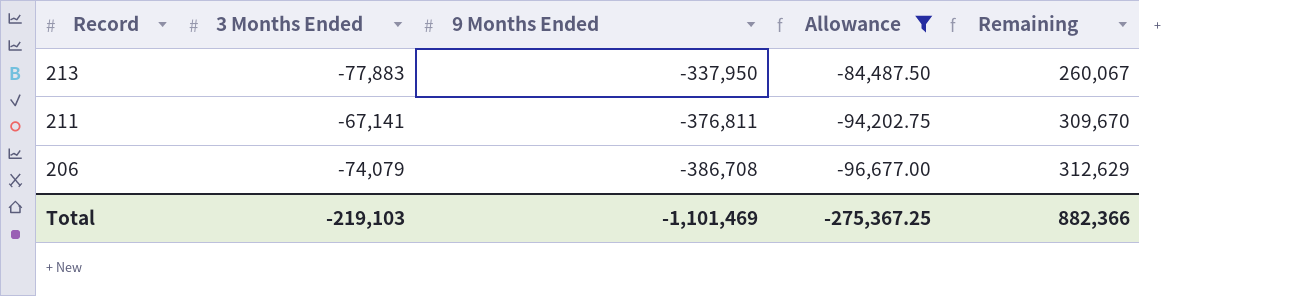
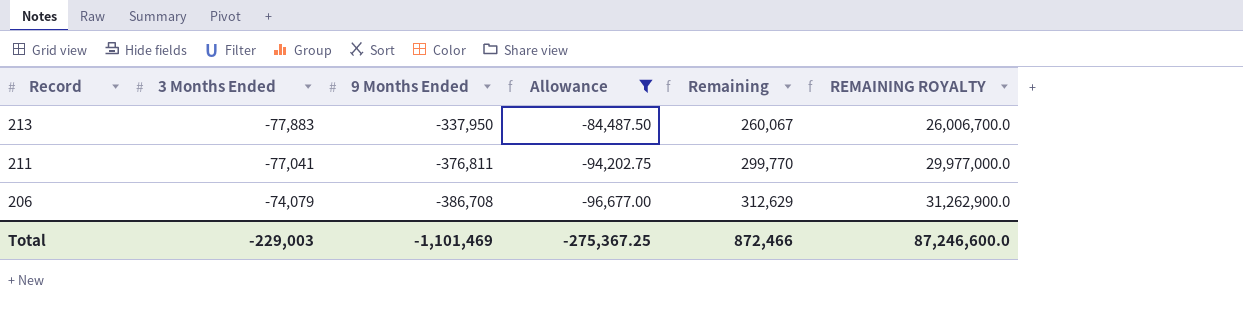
column REMAINING ROYALTY | formula: none -> [Remaining] * 100
211 | 3 Months Ended: -67,141 -> -77,041
211 | Remaining: 309,670 -> 299,770
Total | 3 Months Ended: -219,103 -> -229,003
Total | Remaining: 882,366 -> 872,466

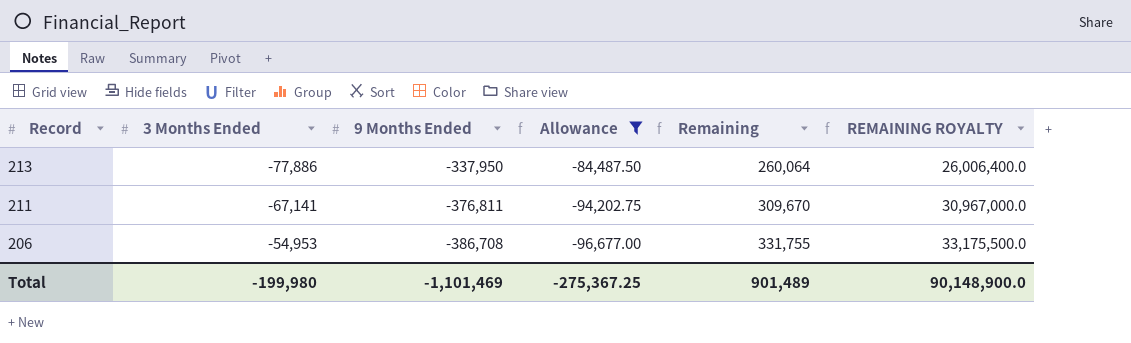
213 | 3 Months Ended: -77,883 -> -77,886
213 | Remaining: 260,067 -> 260,064
213 | REMAINING ROYALTY: 26,006,700.0 -> 26,006,400.0
211 | 3 Months Ended: -77,041 -> -67,141
211 | Remaining: 299,770 -> 309,670
211 | REMAINING ROYALTY: 29,977,000.0 -> 30,967,000.0
206 | 3 Months Ended: -74,079 -> -54,953
206 | Remaining: 312,629 -> 331,755
206 | REMAINING ROYALTY: 31,262,900.0 -> 33,175,500.0
Total | 3 Months Ended: -229,003 -> -199,980
Total | Remaining: 872,466 -> 901,489
Total | REMAINING ROYALTY: 87,246,600.0 -> 90,148,900.0

